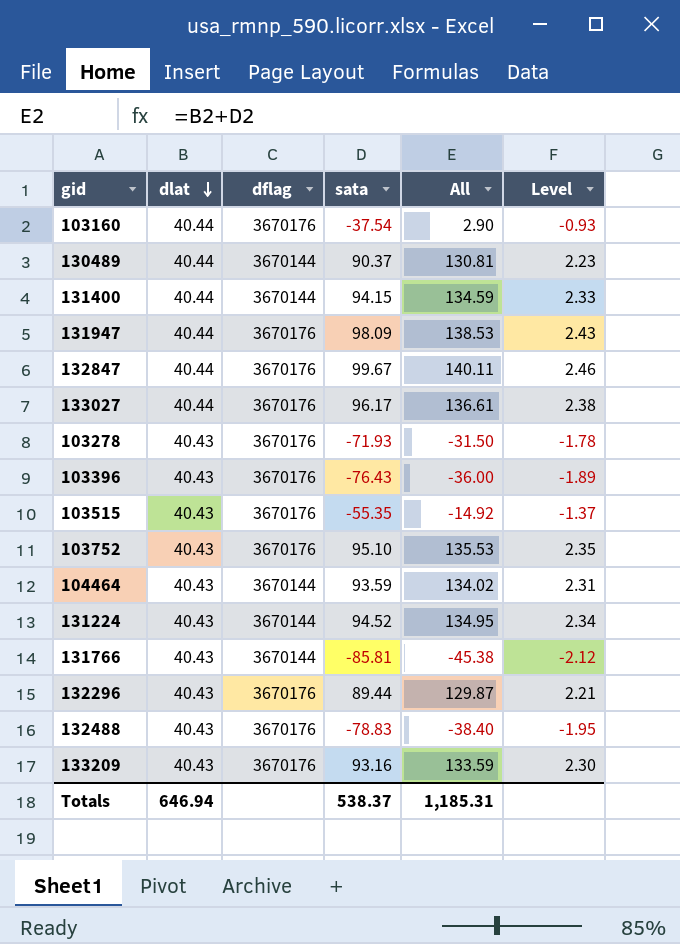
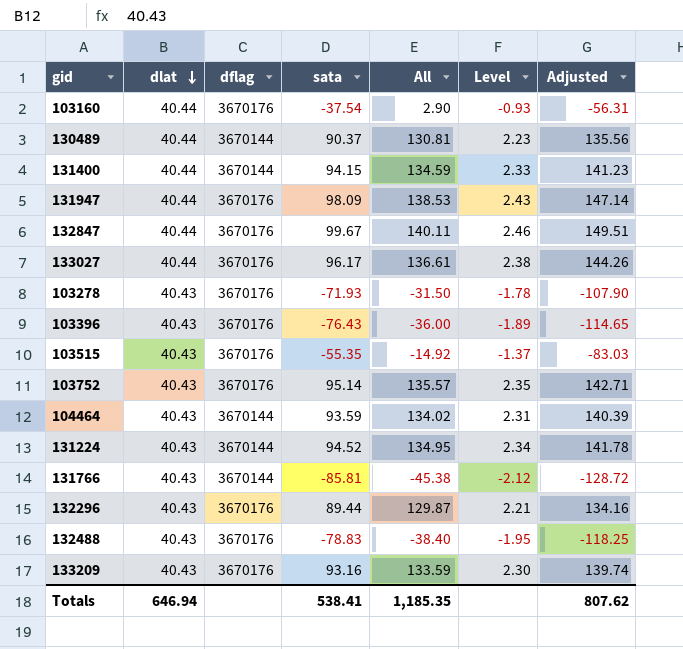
column Adjusted | formula: none -> [sata] * 1.5
103752 | sata: 95.10 -> 95.14
103752 | All: 135.53 -> 135.57
Totals | sata: 538.37 -> 538.41
Totals | All: 1,185.31 -> 1,185.35

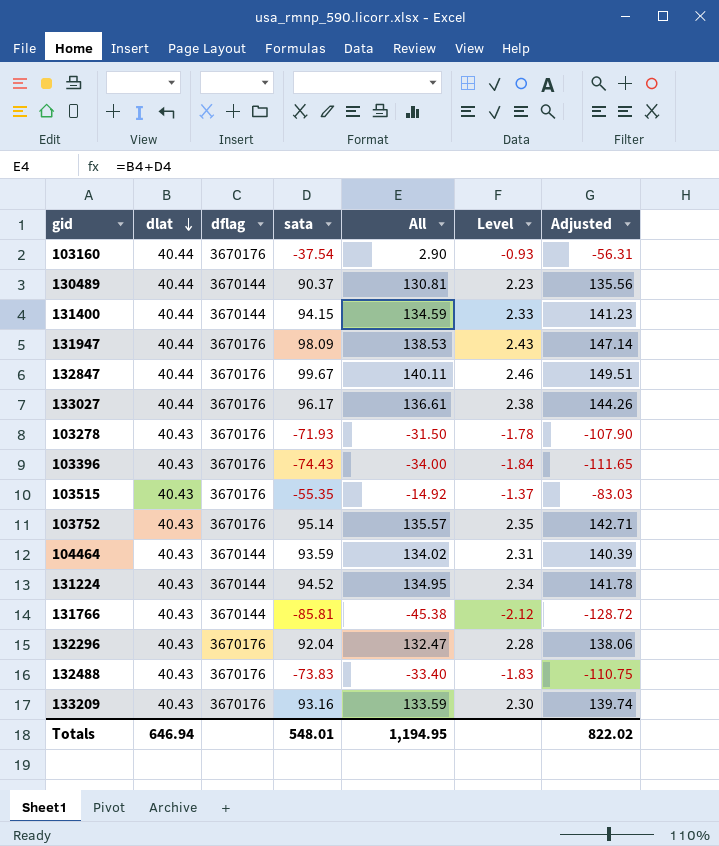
103396 | sata: -76.43 -> -74.43
103396 | All: -36.00 -> -34.00
103396 | Level: -1.89 -> -1.84
103396 | Adjusted: -114.65 -> -111.65
132296 | sata: 89.44 -> 92.04
132296 | All: 129.87 -> 132.47
132296 | Level: 2.21 -> 2.28
132296 | Adjusted: 134.16 -> 138.06
132488 | sata: -78.83 -> -73.83
132488 | All: -38.40 -> -33.40
132488 | Level: -1.95 -> -1.83
132488 | Adjusted: -118.25 -> -110.75
Totals | sata: 538.41 -> 548.01
Totals | All: 1,185.35 -> 1,194.95
Totals | Adjusted: 807.62 -> 822.02

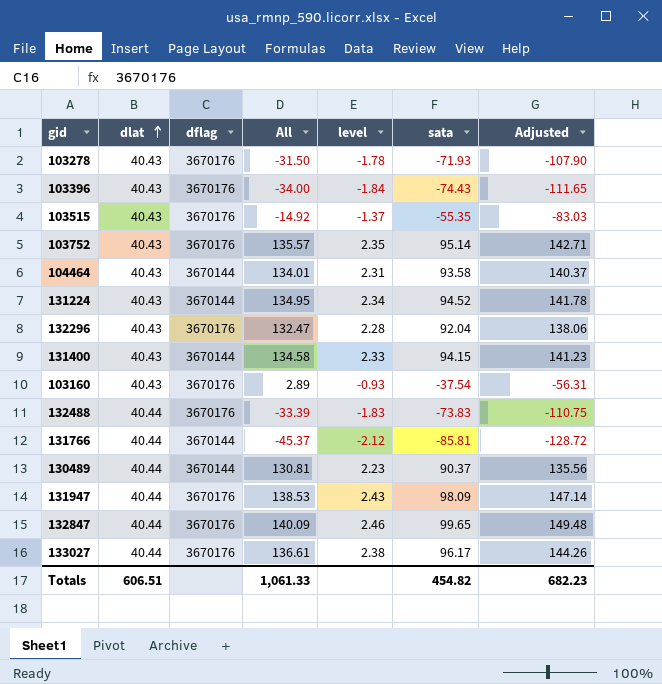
row order: dlat descending -> dlat ascending
column name: Level -> level
column sata | position: 4 -> 6
row 133209: 40.43 | 3670176 | 93.16 | 133.59 | 2.30 | 139.74 -> none
104464 | All: 134.02 -> 134.01
104464 | sata: 93.59 -> 93.58
104464 | Adjusted: 140.39 -> 140.37
131400 | dlat: 40.44 -> 40.43
131400 | All: 134.59 -> 134.58
103160 | dlat: 40.44 -> 40.43
103160 | All: 2.90 -> 2.89
132488 | dlat: 40.43 -> 40.44
132488 | All: -33.40 -> -33.39
131766 | dlat: 40.43 -> 40.44
131766 | All: -45.38 -> -45.37
132847 | All: 140.11 -> 140.09
132847 | sata: 99.67 -> 99.65
132847 | Adjusted: 149.51 -> 149.48
Totals | dlat: 646.94 -> 606.51
Totals | All: 1,194.95 -> 1,061.33
Totals | sata: 548.01 -> 454.82
Totals | Adjusted: 822.02 -> 682.23

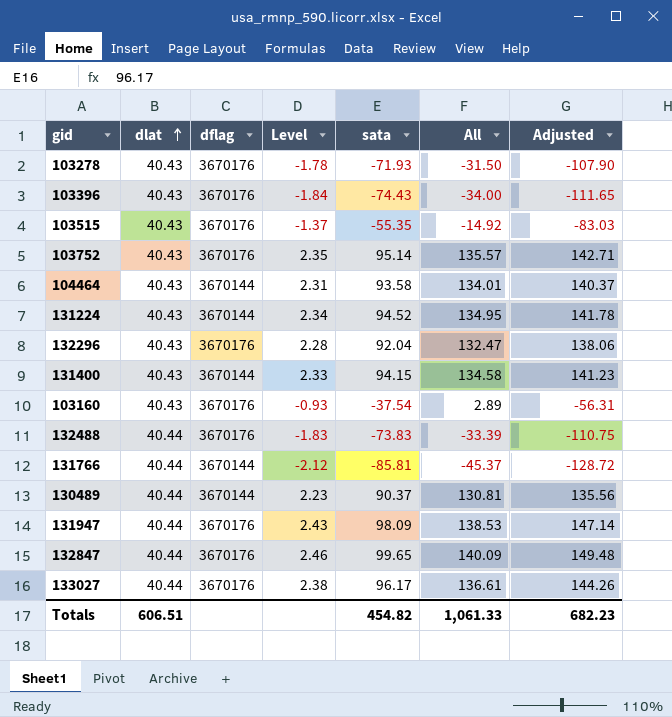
column name: level -> Level
column All | position: 4 -> 6

